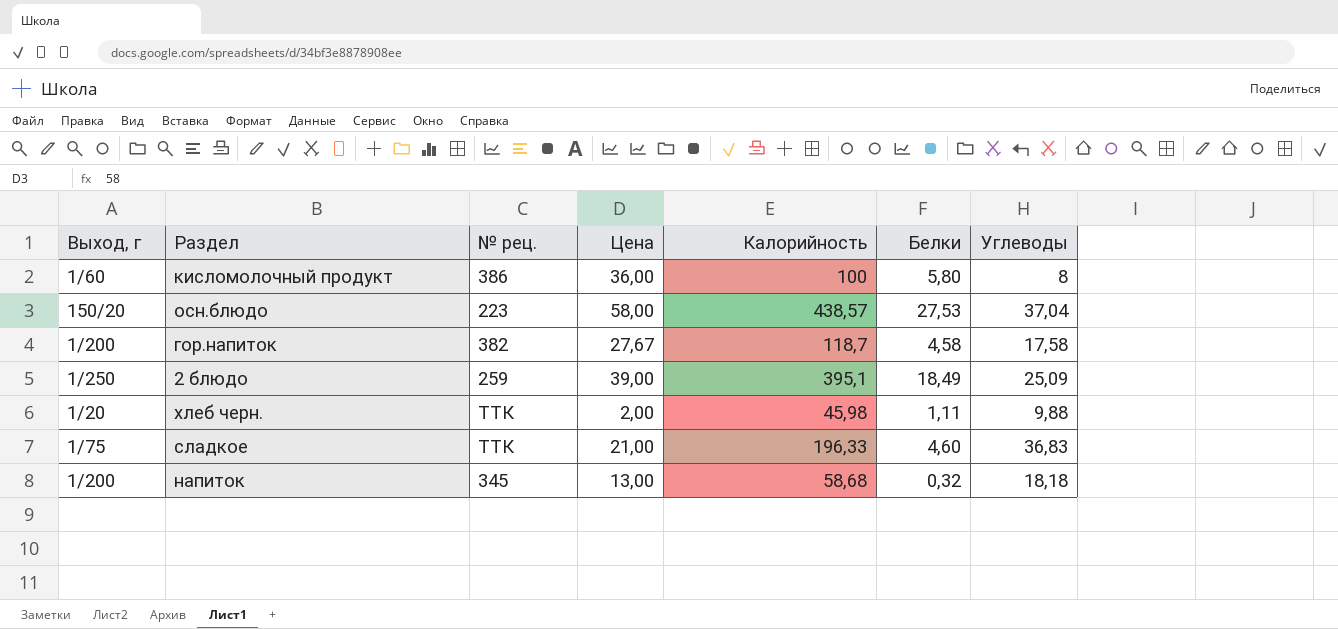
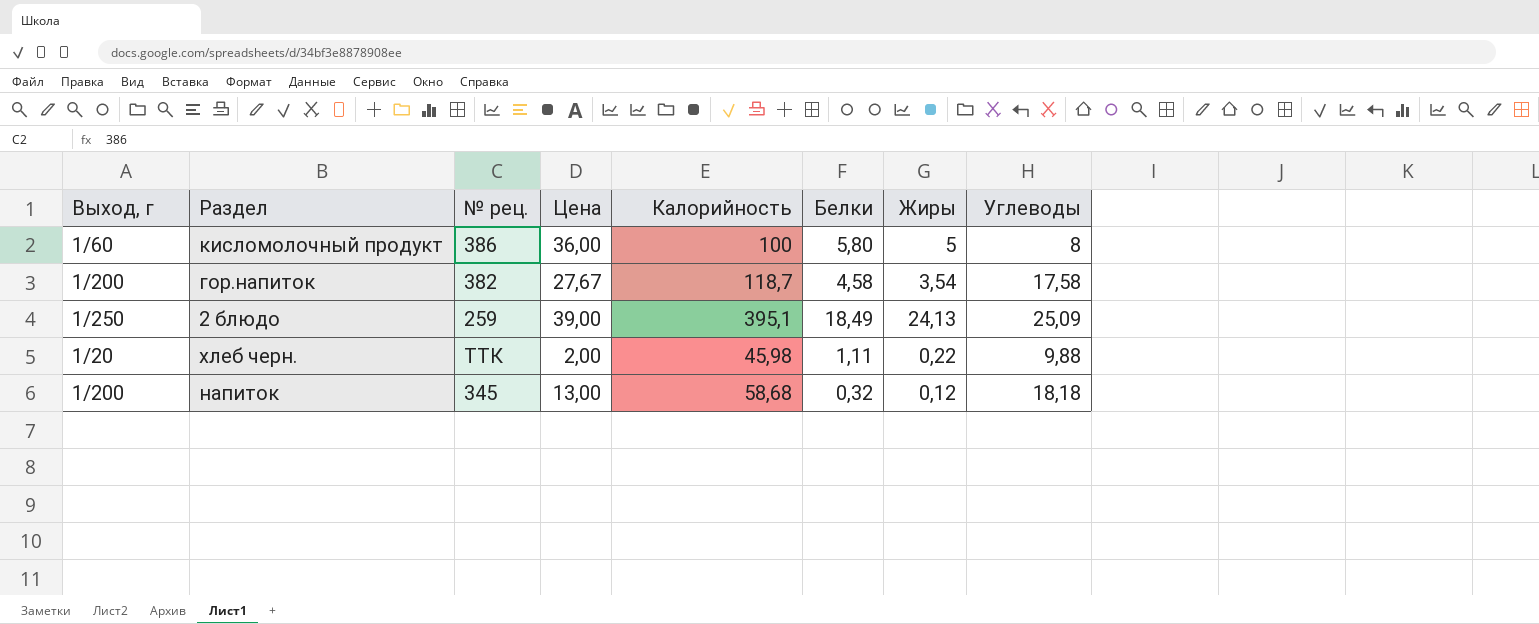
column Жиры | position: none -> 7
row осн.блюдо: 150/20 | 223 | 58,00 | 438,57 | 27,53 | 37,04 -> none
row сладкое: 1/75 | ТТК | 21,00 | 196,33 | 4,60 | 36,83 -> none

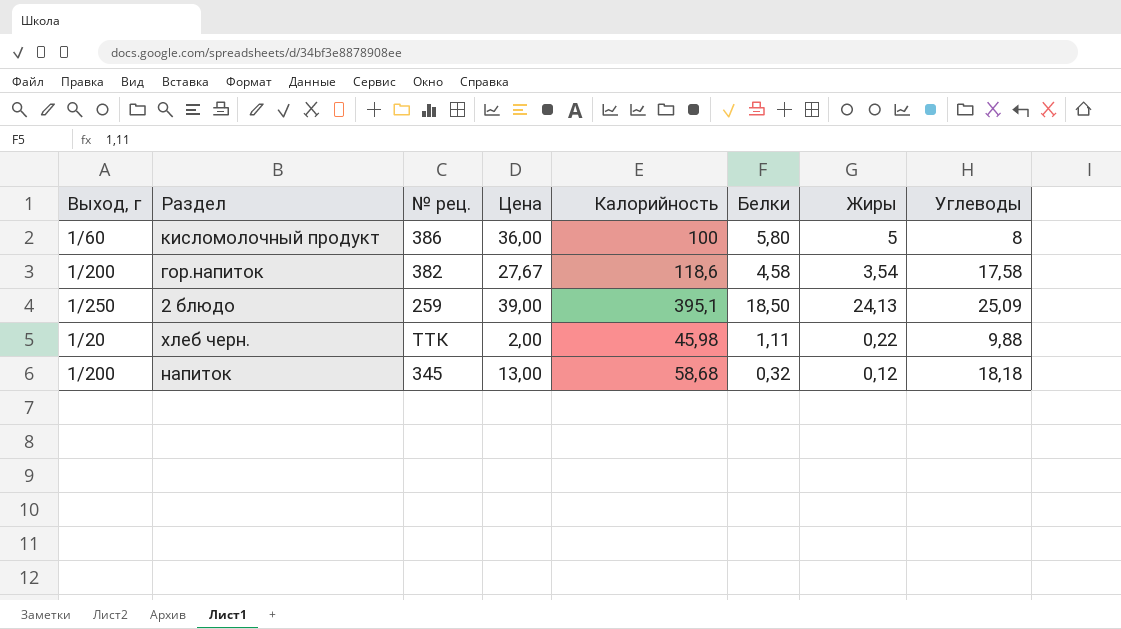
гор.напиток | Калорийность: 118,7 -> 118,6
2 блюдо | Белки: 18,49 -> 18,50

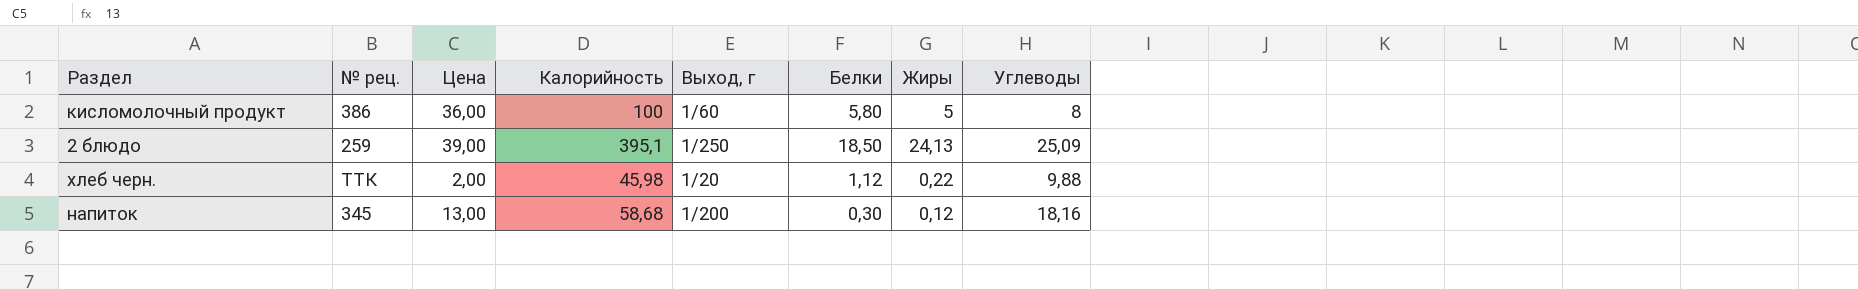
column Выход, г | position: 1 -> 5
row гор.напиток: 1/200 | 382 | 27,67 | 118,6 | 4,58 | 3,54 | 17,58 -> none
хлеб черн. | Белки: 1,11 -> 1,12
напиток | Белки: 0,32 -> 0,30
напиток | Углеводы: 18,18 -> 18,16

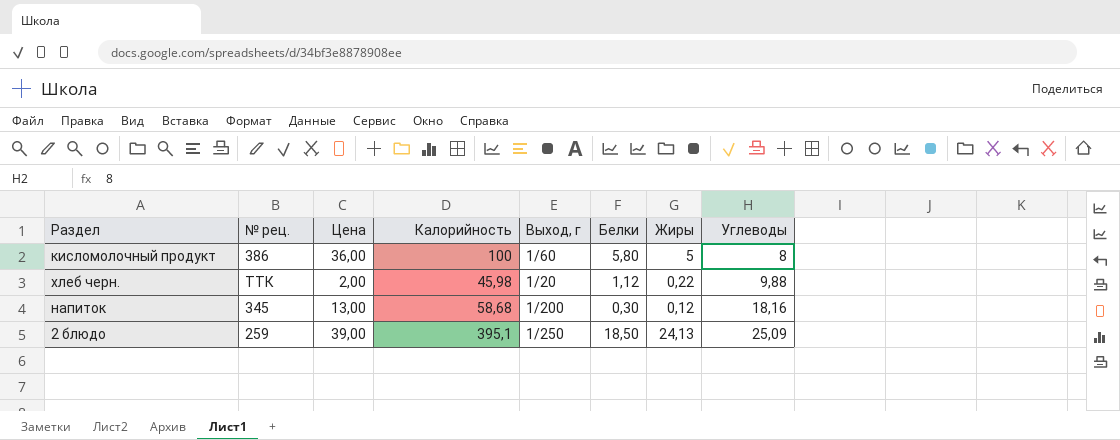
row order: none -> Углеводы ascending

